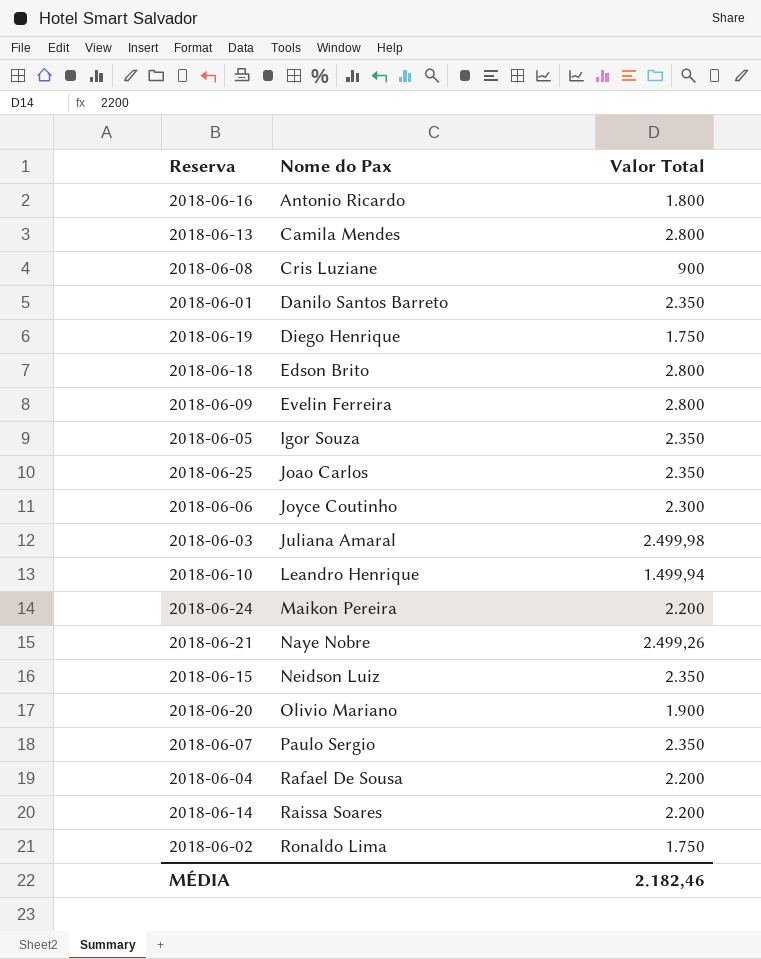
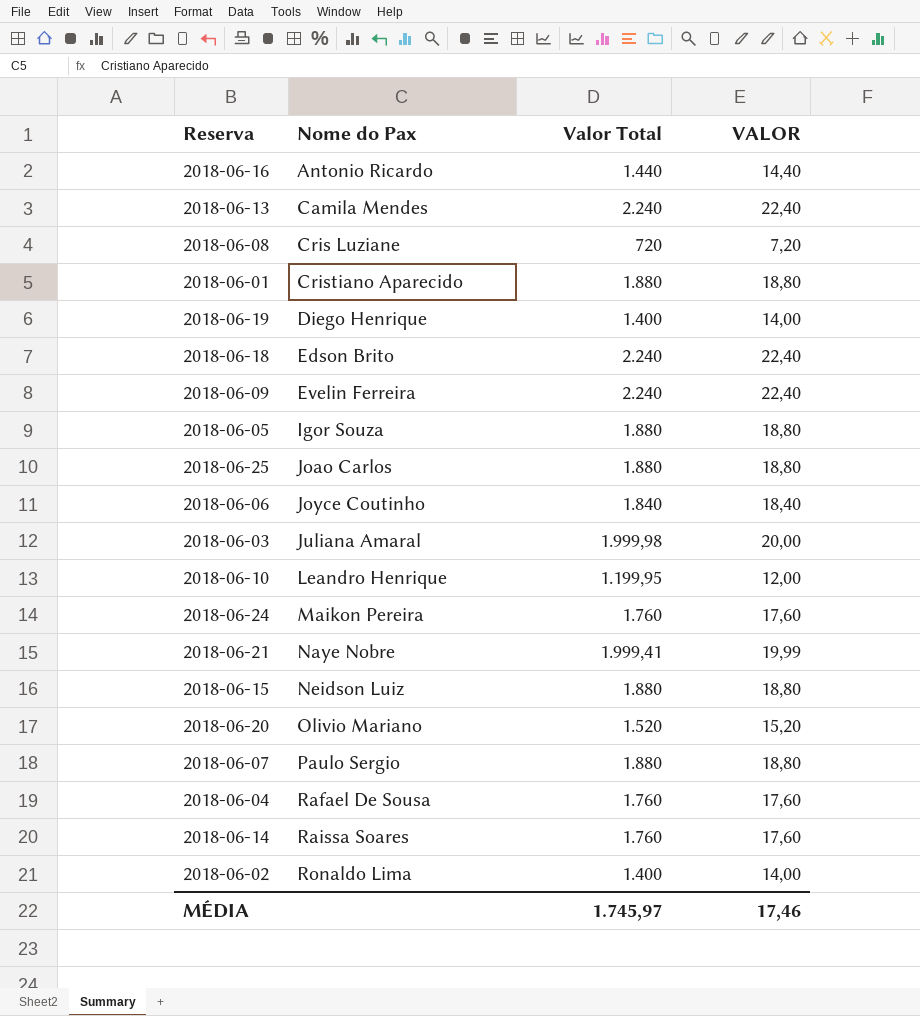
column VALOR | formula: none -> [Valor Total] * 0,01
2018-06-16 | Valor Total: 1.800 -> 1.440
2018-06-13 | Valor Total: 2.800 -> 2.240
2018-06-08 | Valor Total: 900 -> 720
2018-06-01 | Nome do Pax: Danilo Santos Barreto -> Cristiano Aparecido
2018-06-01 | Valor Total: 2.350 -> 1.880
2018-06-19 | Valor Total: 1.750 -> 1.400
2018-06-18 | Valor Total: 2.800 -> 2.240
2018-06-09 | Valor Total: 2.800 -> 2.240
2018-06-05 | Valor Total: 2.350 -> 1.880
2018-06-25 | Valor Total: 2.350 -> 1.880
2018-06-06 | Valor Total: 2.300 -> 1.840
2018-06-03 | Valor Total: 2.499,98 -> 1.999,98
2018-06-10 | Valor Total: 1.499,94 -> 1.199,95
2018-06-24 | Valor Total: 2.200 -> 1.760
2018-06-21 | Valor Total: 2.499,26 -> 1.999,41
2018-06-15 | Valor Total: 2.350 -> 1.880
2018-06-20 | Valor Total: 1.900 -> 1.520
2018-06-07 | Valor Total: 2.350 -> 1.880
2018-06-04 | Valor Total: 2.200 -> 1.760
2018-06-14 | Valor Total: 2.200 -> 1.760
2018-06-02 | Valor Total: 1.750 -> 1.400
MÉDIA | Valor Total: 2.182,46 -> 1.745,97

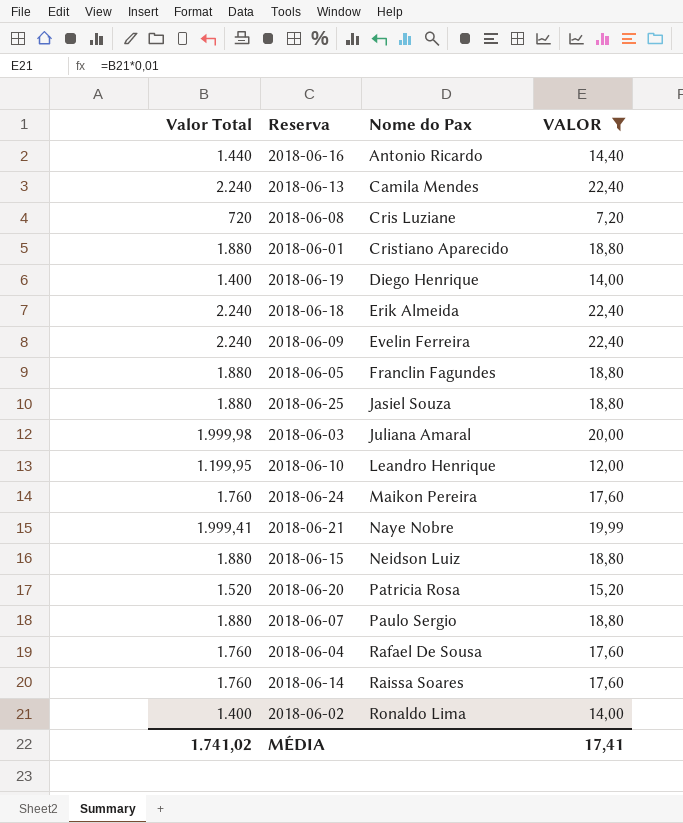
filter: none -> VALOR != 18,40
column Valor Total | position: 3 -> 1
2018-06-18 | Nome do Pax: Edson Brito -> Erik Almeida
2018-06-05 | Nome do Pax: Igor Souza -> Franclin Fagundes
2018-06-25 | Nome do Pax: Joao Carlos -> Jasiel Souza
2018-06-20 | Nome do Pax: Olivio Mariano -> Patricia Rosa
MÉDIA | Valor Total: 1.745,97 -> 1.741,02
MÉDIA | VALOR: 17,46 -> 17,41

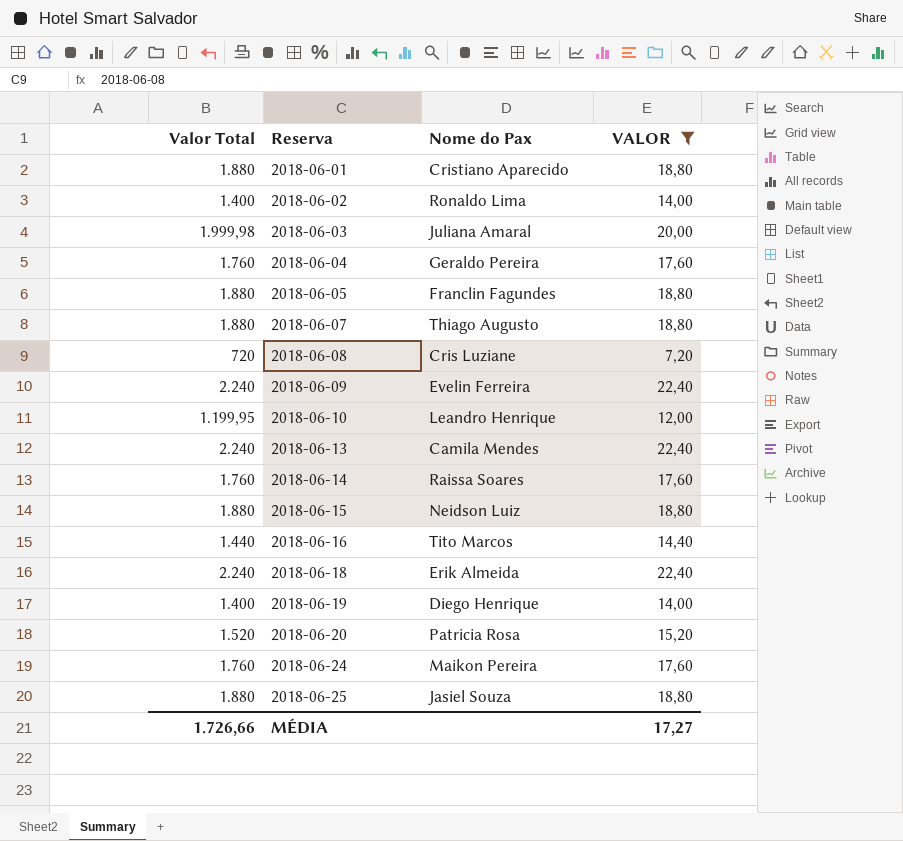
row order: Nome do Pax ascending -> Reserva ascending
row 2018-06-21: 1.999,41 | Naye Nobre | 19,99 -> none
2018-06-04 | Nome do Pax: Rafael De Sousa -> Geraldo Pereira
2018-06-07 | Nome do Pax: Paulo Sergio -> Thiago Augusto
2018-06-16 | Nome do Pax: Antonio Ricardo -> Tito Marcos
MÉDIA | Valor Total: 1.741,02 -> 1.726,66
MÉDIA | VALOR: 17,41 -> 17,27

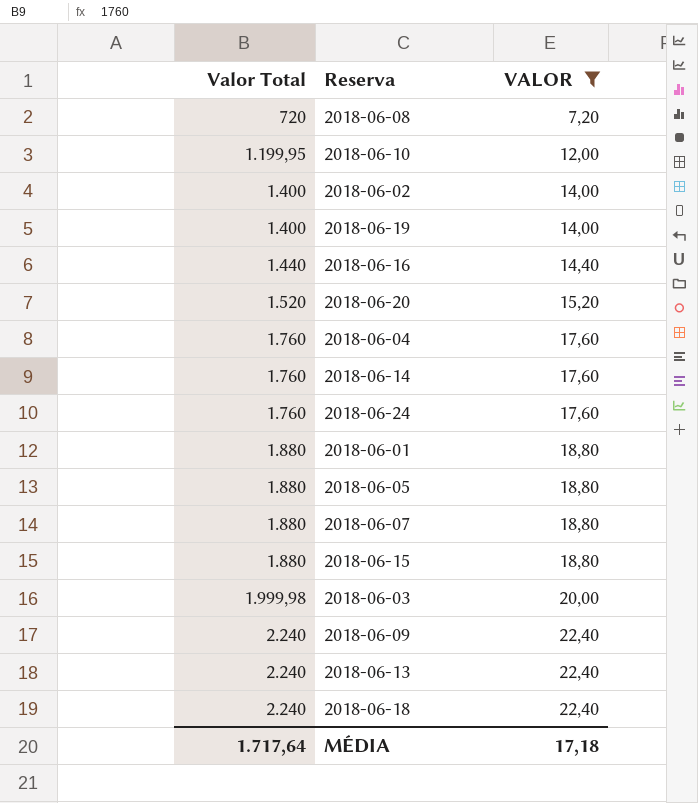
row order: Reserva ascending -> Valor Total ascending
column Nome do Pax | position: 3 -> none
row 2018-06-25: 1.880 | Jasiel Souza | 18,80 -> none
MÉDIA | Valor Total: 1.726,66 -> 1.717,64
MÉDIA | VALOR: 17,27 -> 17,18

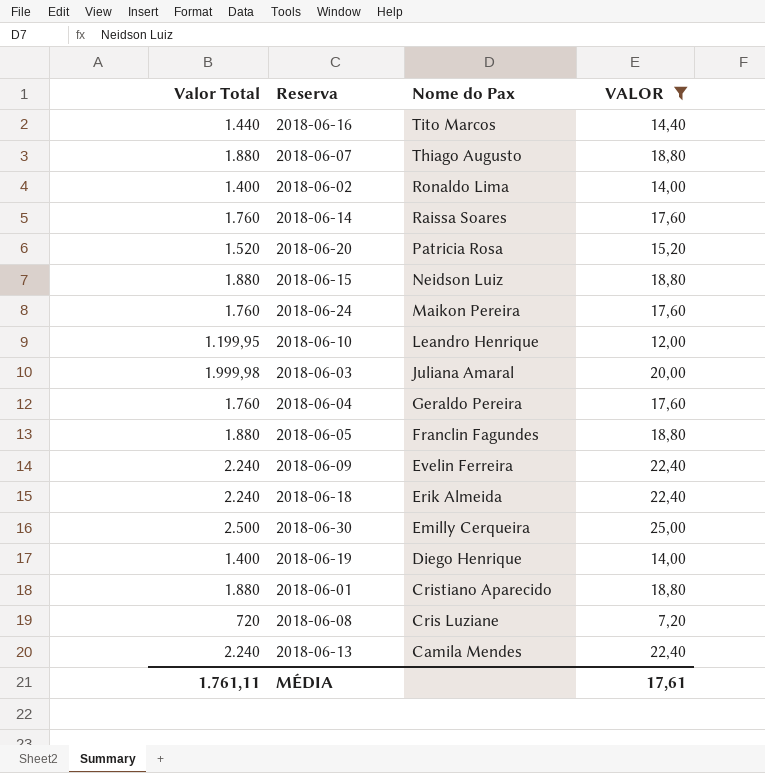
row order: Valor Total ascending -> Nome do Pax descending
column Nome do Pax | position: none -> 3
row 2018-06-30: none -> 2.500 | Emilly Cerqueira | 25,00
MÉDIA | Valor Total: 1.717,64 -> 1.761,11
MÉDIA | VALOR: 17,18 -> 17,61

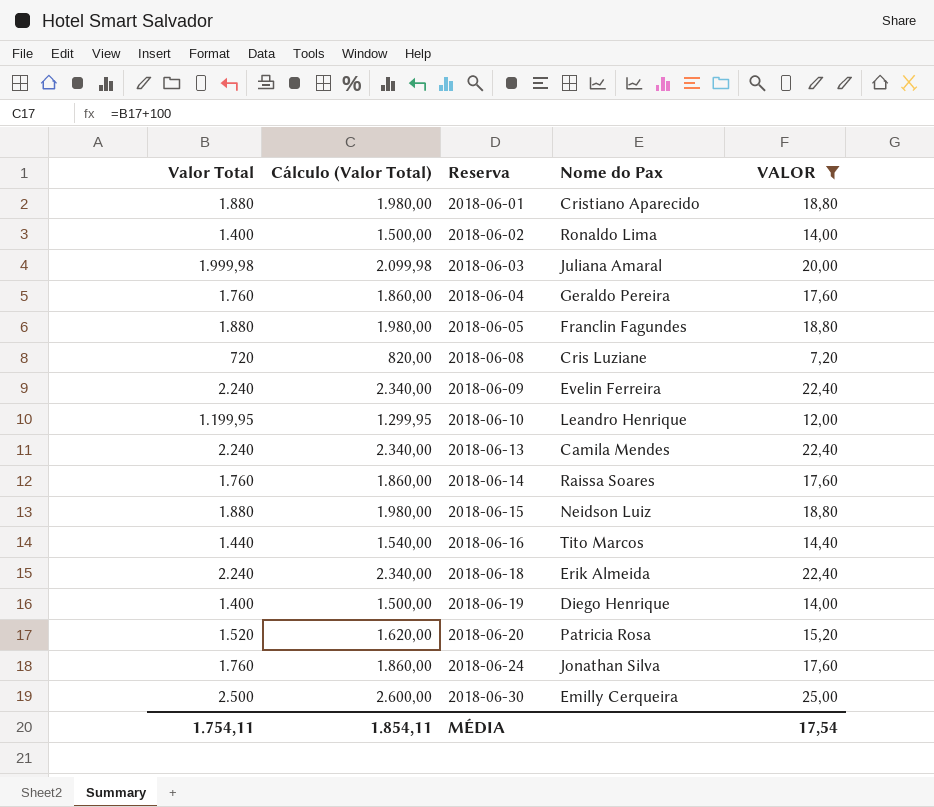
row order: Nome do Pax descending -> Reserva ascending
column Cálculo (Valor Total) | formula: none -> [Valor Total] + 100
row 2018-06-07: 1.880 | Thiago Augusto | 18,80 -> none
2018-06-24 | Nome do Pax: Maikon Pereira -> Jonathan Silva
MÉDIA | Valor Total: 1.761,11 -> 1.754,11
MÉDIA | VALOR: 17,61 -> 17,54

